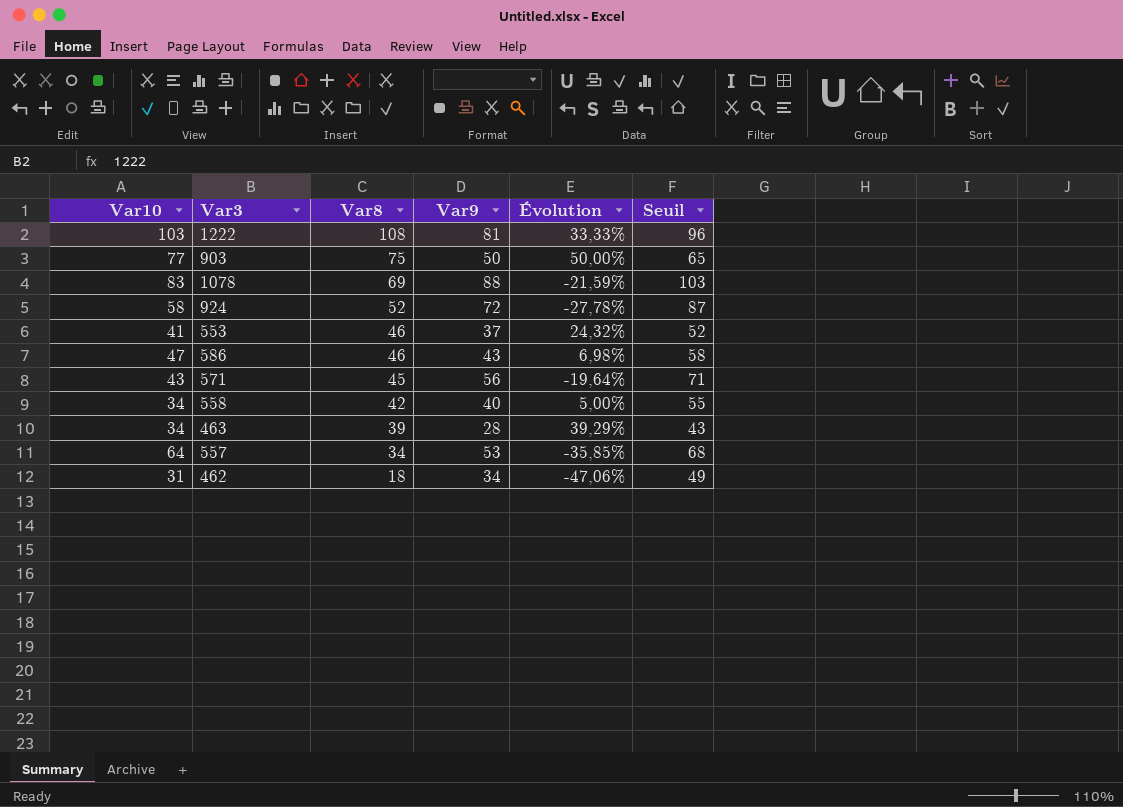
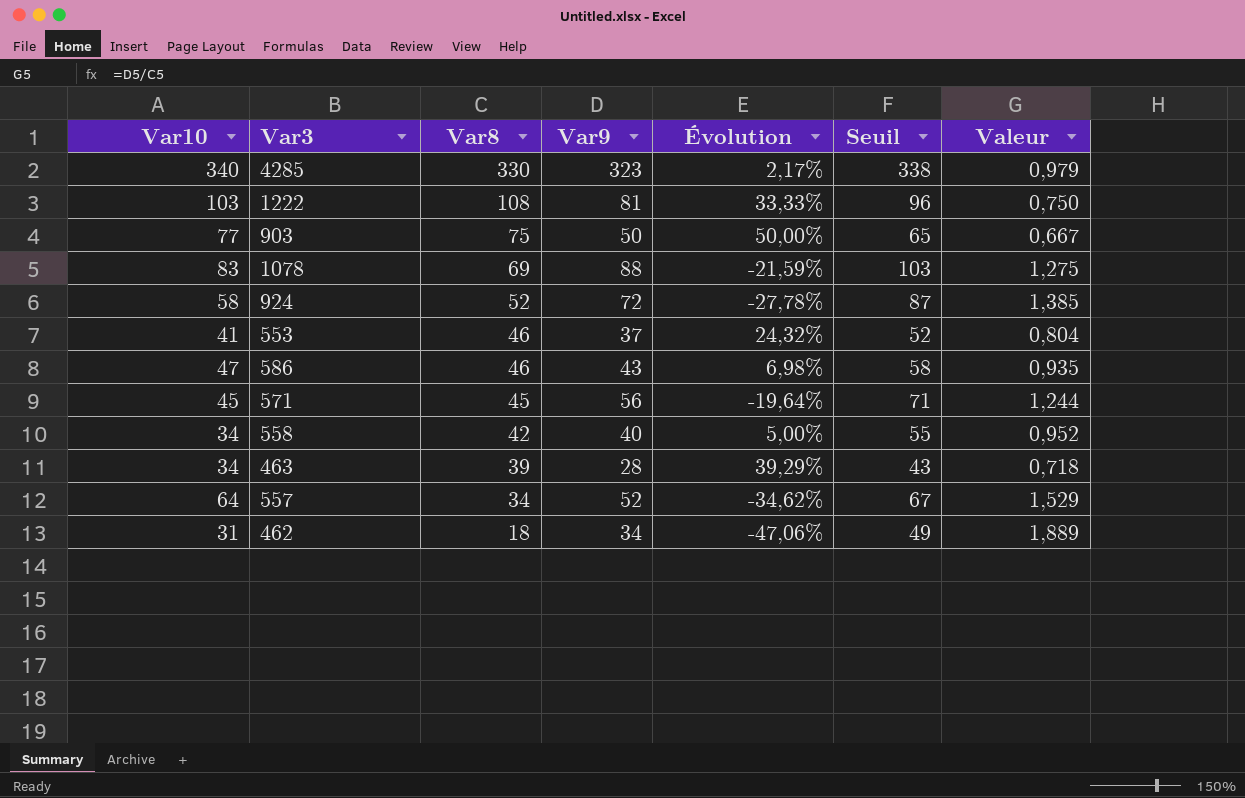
column Valeur | formula: none -> [Var9] / [Var8]
row 4285: none -> 340 | 330 | 323 | 2,17% | 338 | 0,979
571 | Var10: 43 -> 45
557 | Var9: 53 -> 52
557 | Évolution: -35,85% -> -34,62%
557 | Seuil: 68 -> 67

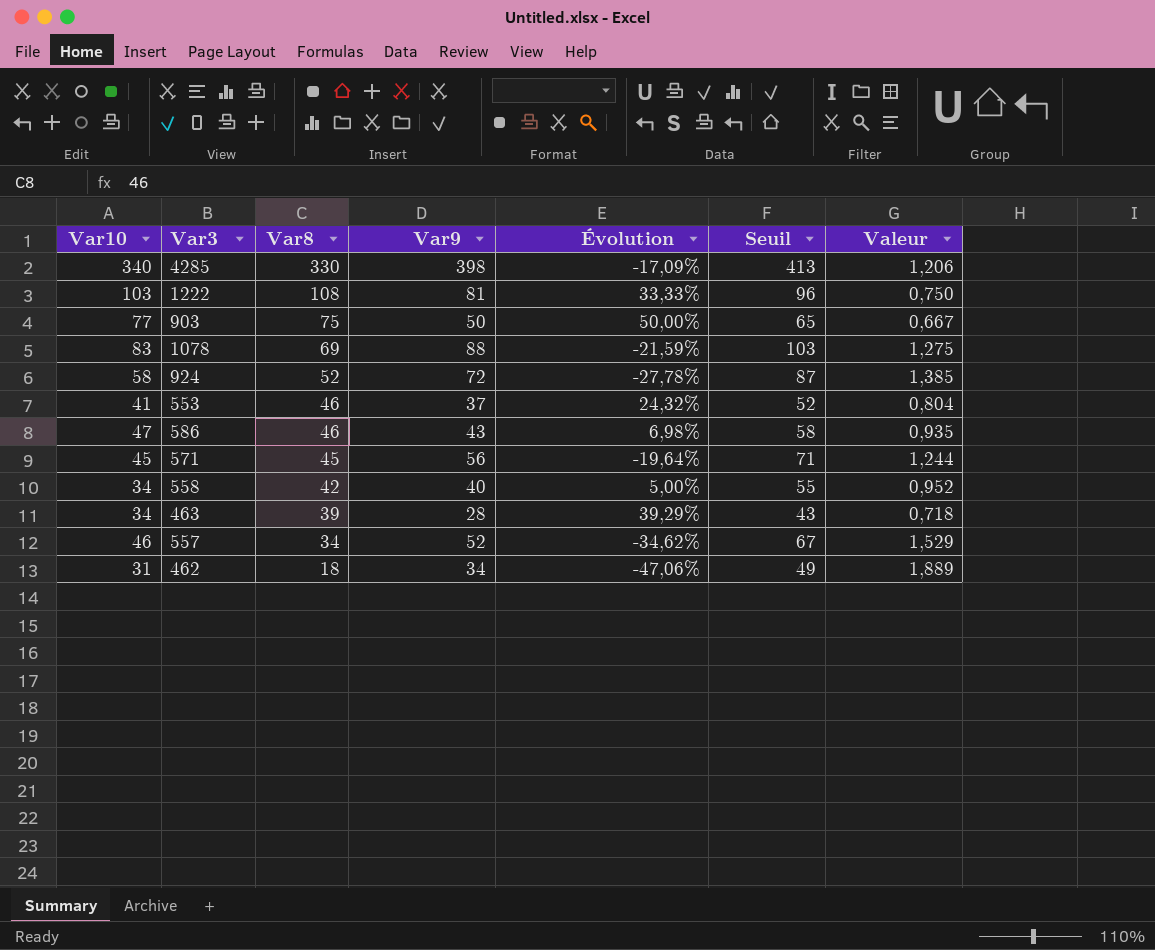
4285 | Var9: 323 -> 398
4285 | Évolution: 2,17% -> -17,09%
4285 | Seuil: 338 -> 413
4285 | Valeur: 0,979 -> 1,206
557 | Var10: 64 -> 46

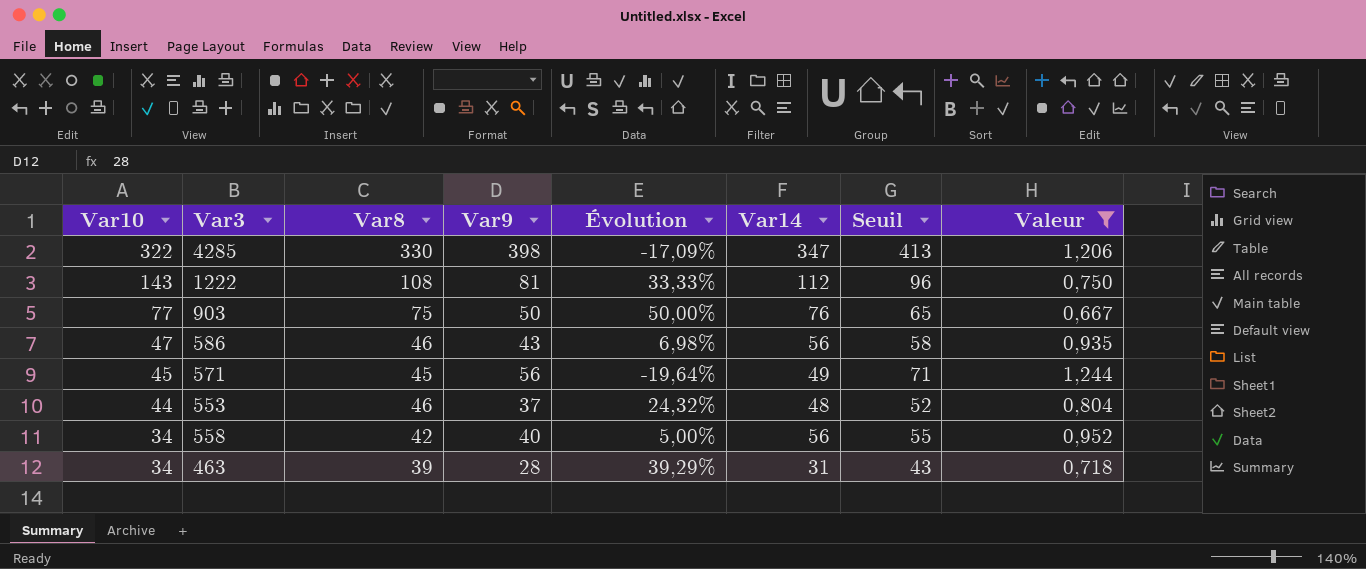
filter: none -> Valeur <= 1,244
row order: Var8 descending -> Var10 descending
column Var14 | position: none -> 6
4285 | Var10: 340 -> 322
1222 | Var10: 103 -> 143
553 | Var10: 41 -> 44

